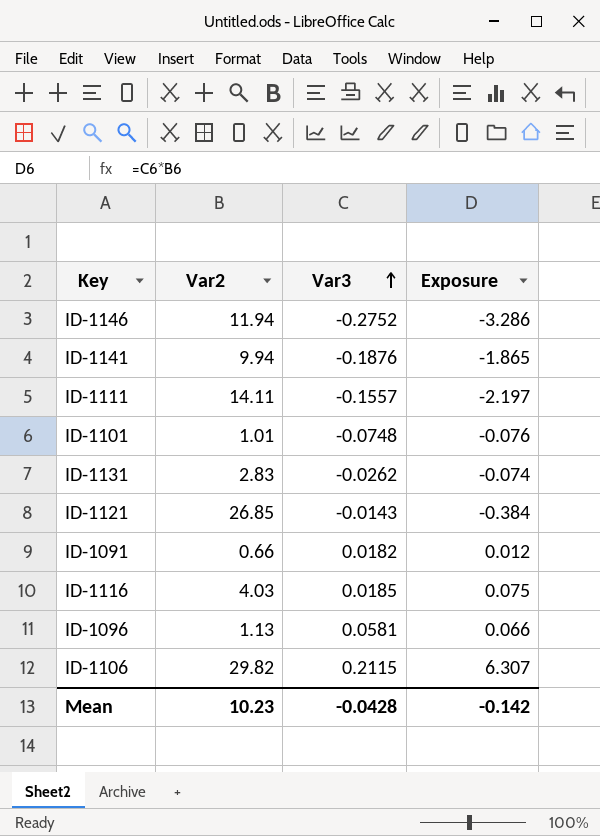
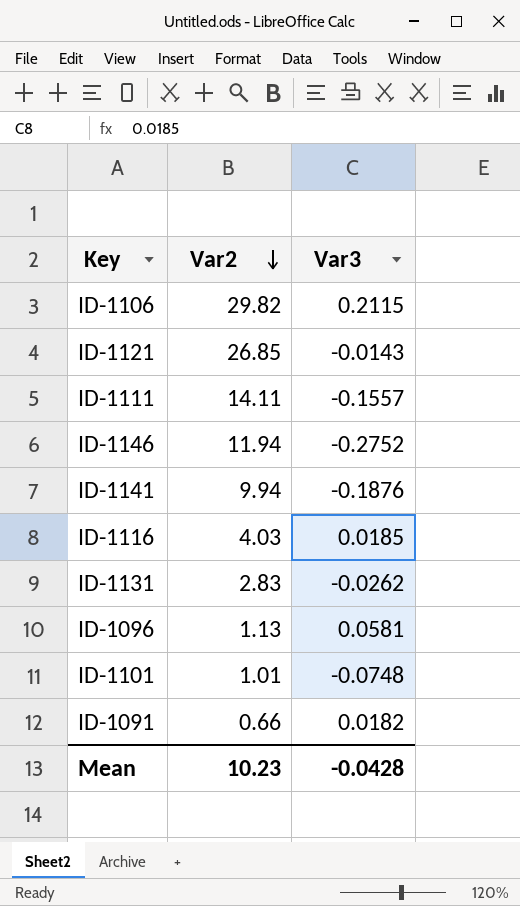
row order: Var3 ascending -> Var2 descending
column Exposure | formula: [Var2] * [Var3] -> none

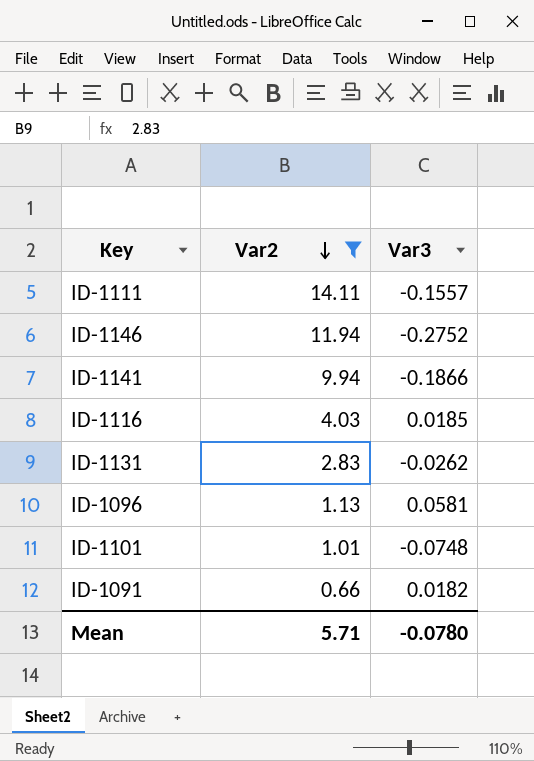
filter: none -> Var2 <= 14.11
ID-1141 | Var3: -0.1876 -> -0.1866
Mean | Var2: 10.23 -> 5.71
Mean | Var3: -0.0428 -> -0.0780

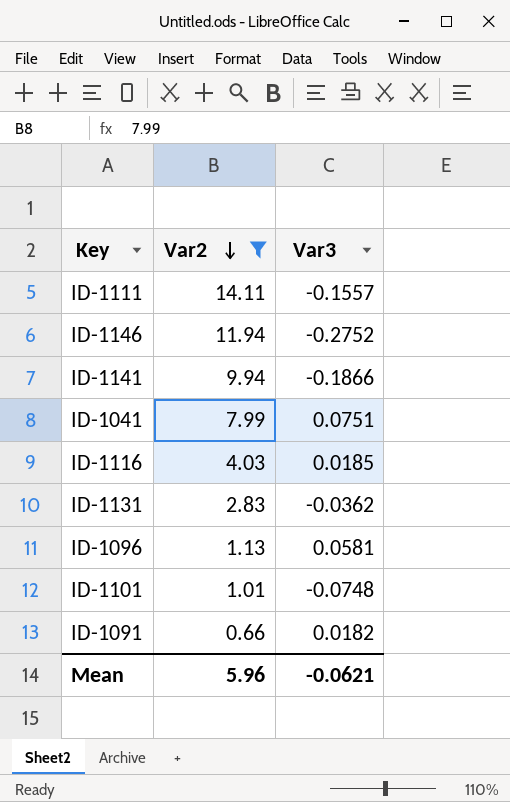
row ID-1041: none -> 7.99 | 0.0751
ID-1131 | Var3: -0.0262 -> -0.0362
Mean | Var2: 5.71 -> 5.96
Mean | Var3: -0.0780 -> -0.0621

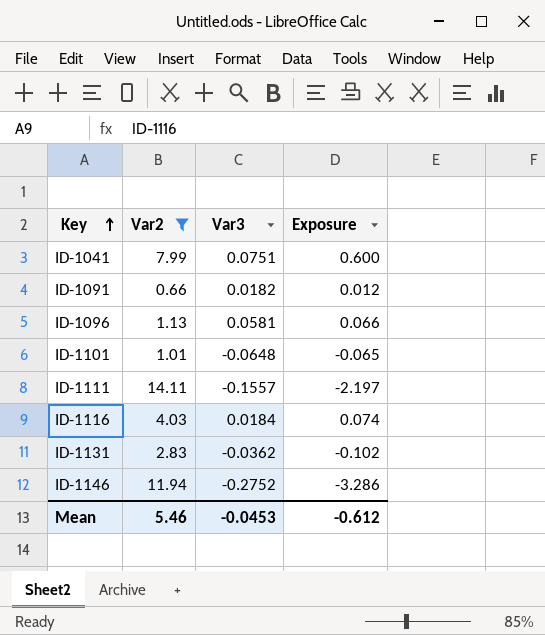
row order: Var2 descending -> Key ascending
column Exposure | formula: none -> [Var2] * [Var3]
row ID-1141: 9.94 | -0.1866 -> none
ID-1101 | Var3: -0.0748 -> -0.0648
ID-1116 | Var3: 0.0185 -> 0.0184
Mean | Var2: 5.96 -> 5.46
Mean | Var3: -0.0621 -> -0.0453

